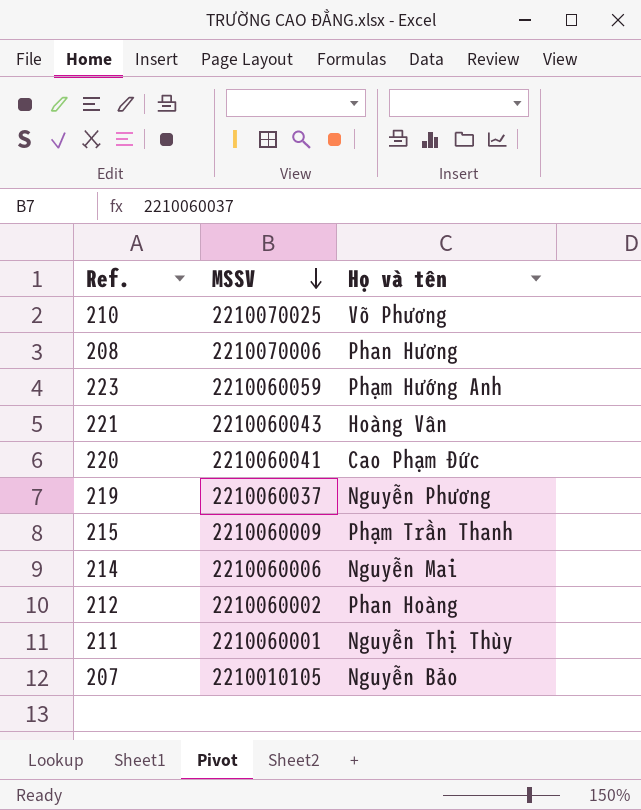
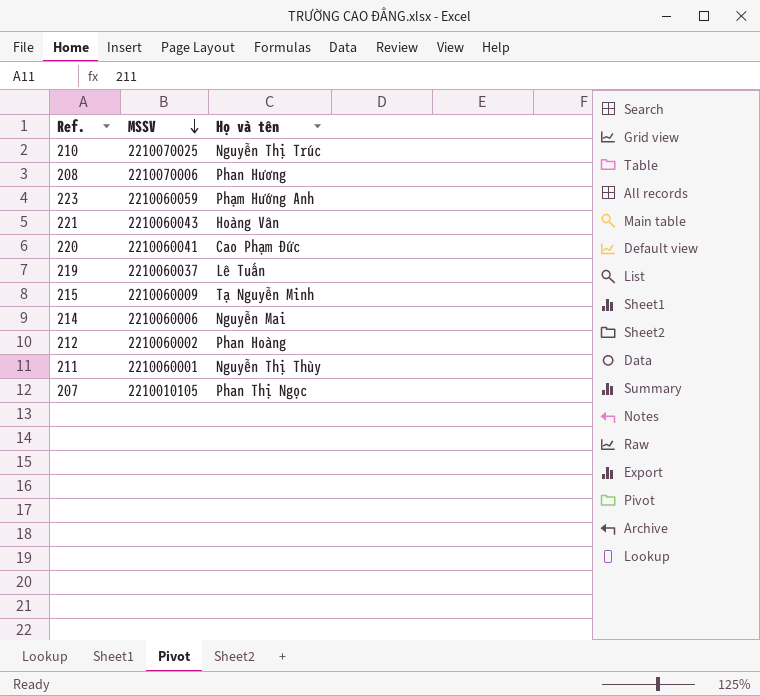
210 | Họ và tên: Võ Phương -> Nguyễn Thị Trúc
219 | Họ và tên: Nguyễn Phương -> Lê Tuấn
215 | Họ và tên: Phạm Trần Thanh -> Tạ Nguyễn Minh
207 | Họ và tên: Nguyễn Bảo -> Phan Thị Ngọc

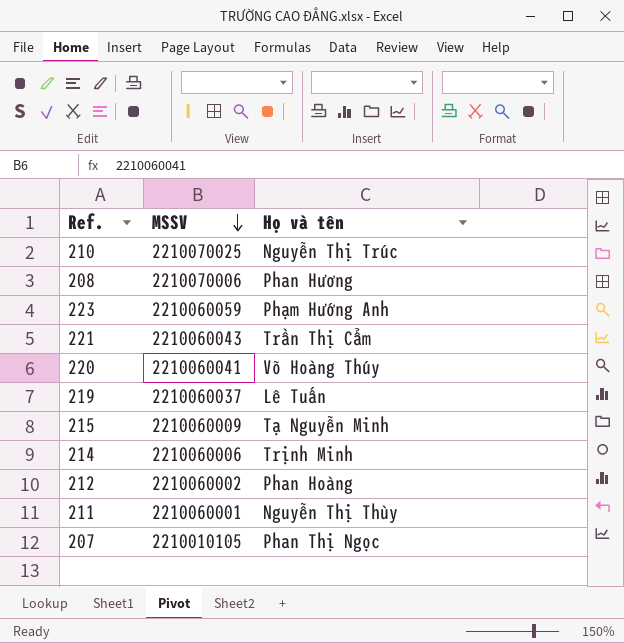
221 | Họ và tên: Hoàng Vân -> Trần Thị Cẩm
220 | Họ và tên: Cao Phạm Đức -> Võ Hoàng Thúy
214 | Họ và tên: Nguyễn Mai -> Trịnh Minh

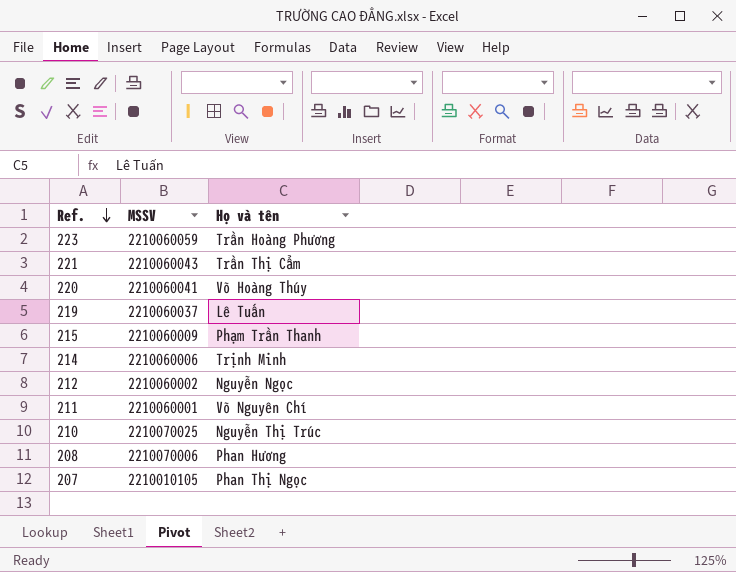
row order: MSSV descending -> Ref. descending
223 | Họ và tên: Phạm Hướng Anh -> Trần Hoàng Phương
215 | Họ và tên: Tạ Nguyễn Minh -> Phạm Trần Thanh
212 | Họ và tên: Phan Hoàng -> Nguyễn Ngọc
211 | Họ và tên: Nguyễn Thị Thùy -> Võ Nguyên Chí

